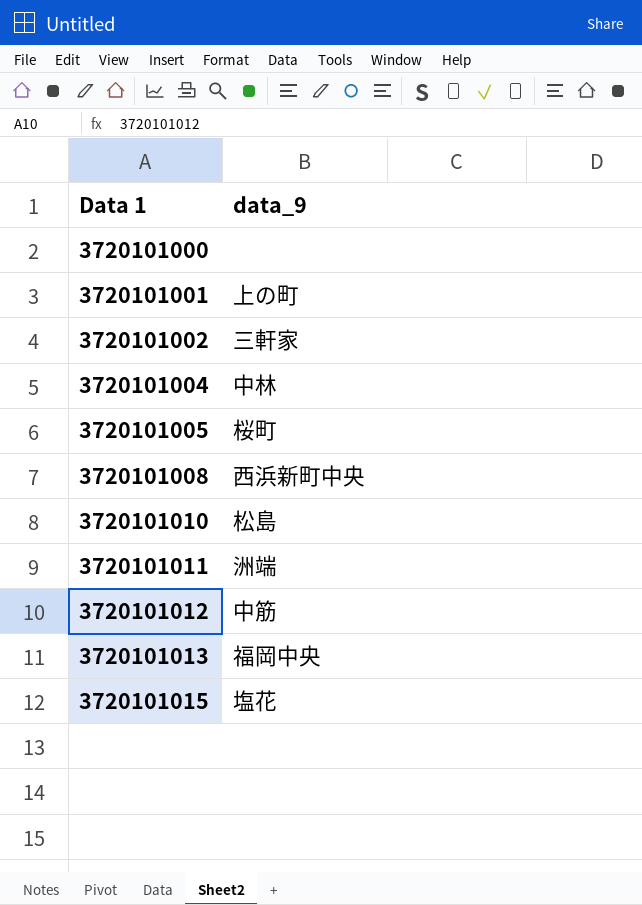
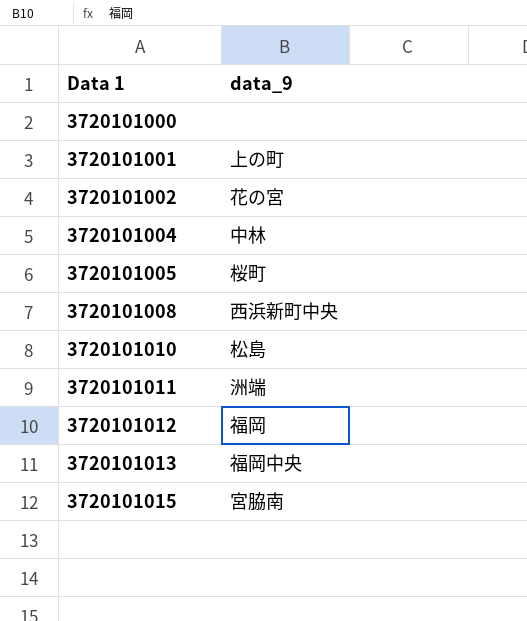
3720101002 | data_9: 三軒家 -> 花の宮
3720101012 | data_9: 中筋 -> 福岡
3720101015 | data_9: 塩花 -> 宮脇南

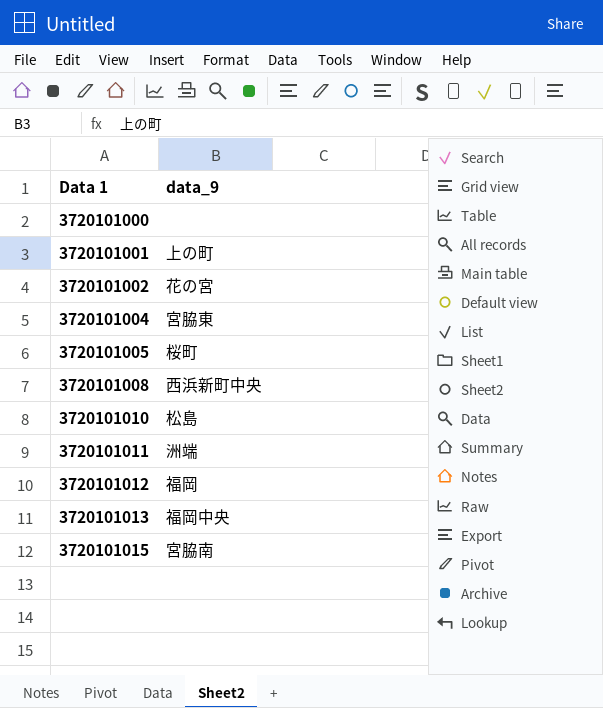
3720101004 | data_9: 中林 -> 宮脇東

